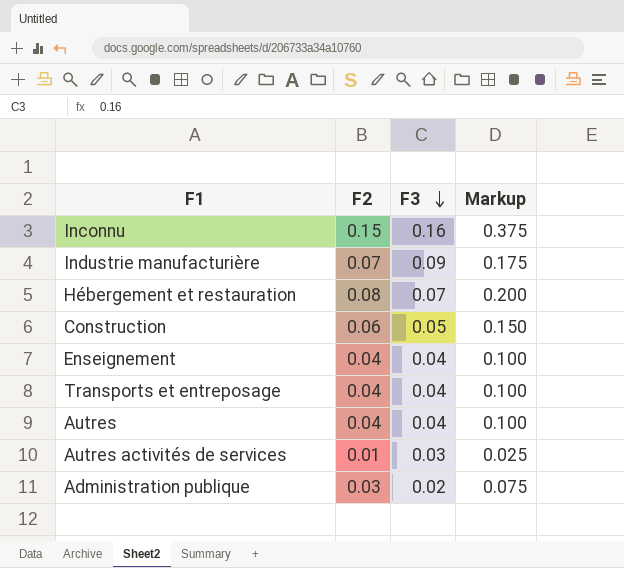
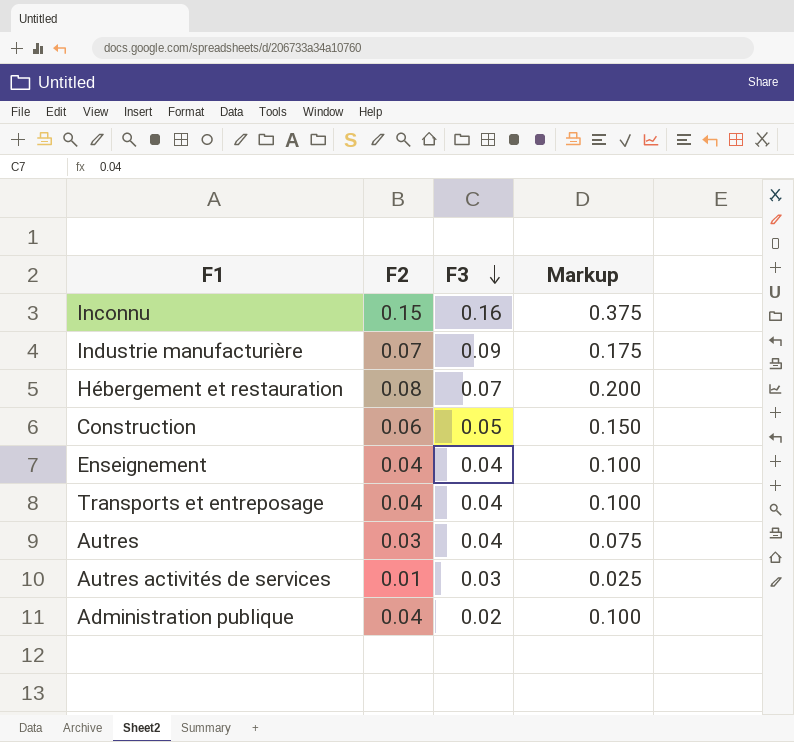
Autres | F2: 0.04 -> 0.03
Autres | Markup: 0.100 -> 0.075
Administration publique | F2: 0.03 -> 0.04
Administration publique | Markup: 0.075 -> 0.100

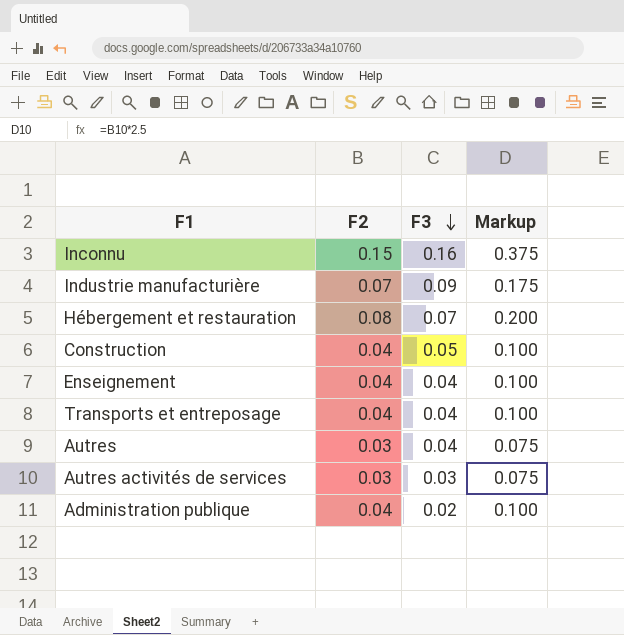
Construction | F2: 0.06 -> 0.04
Construction | Markup: 0.150 -> 0.100
Autres activités de services | F2: 0.01 -> 0.03
Autres activités de services | Markup: 0.025 -> 0.075

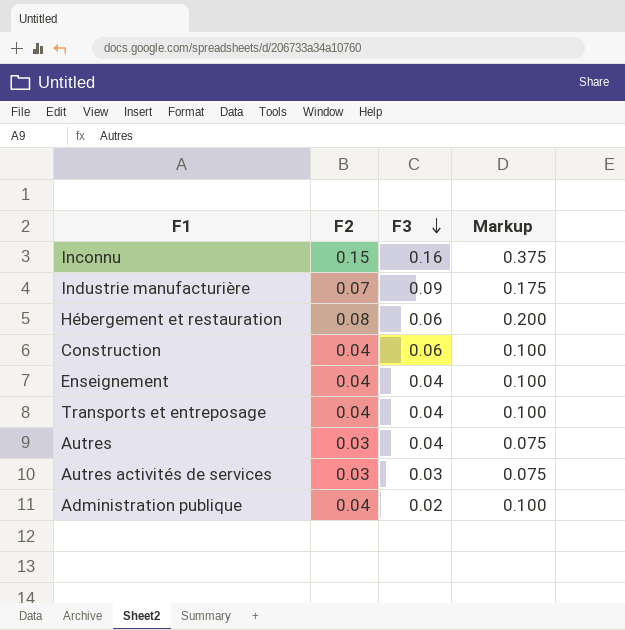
Hébergement et restauration | F3: 0.07 -> 0.06
Construction | F3: 0.05 -> 0.06

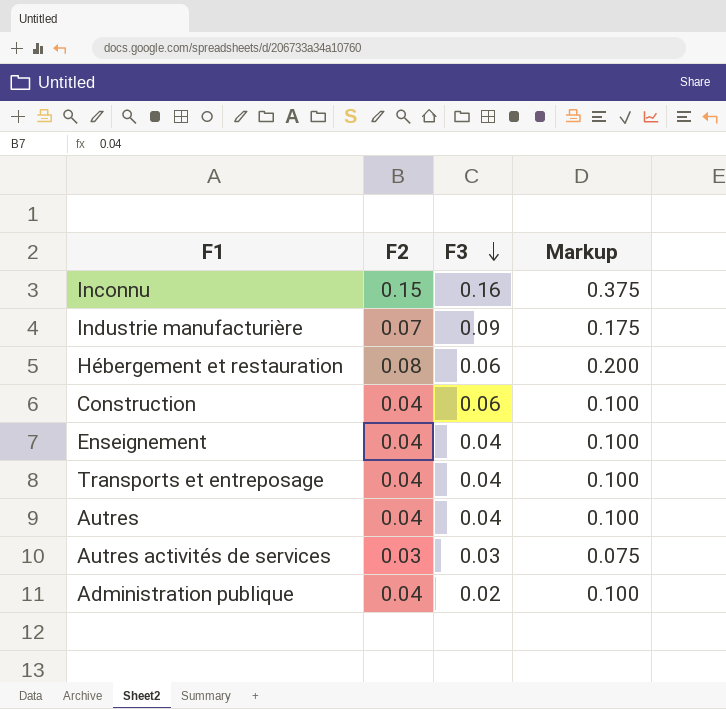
Autres | F2: 0.03 -> 0.04
Autres | Markup: 0.075 -> 0.100

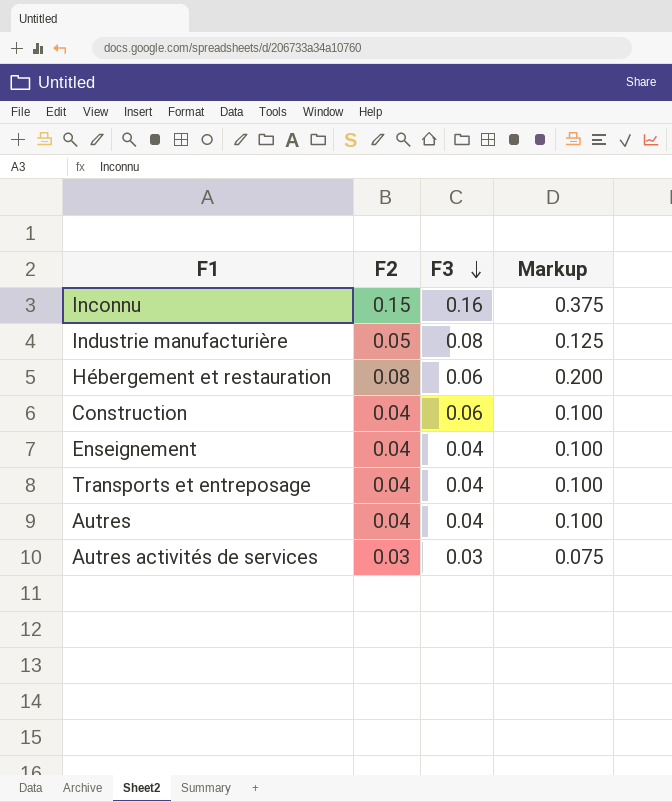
row Administration publique: 0.04 | 0.02 | 0.100 -> none
Industrie manufacturière | F2: 0.07 -> 0.05
Industrie manufacturière | F3: 0.09 -> 0.08
Industrie manufacturière | Markup: 0.175 -> 0.125

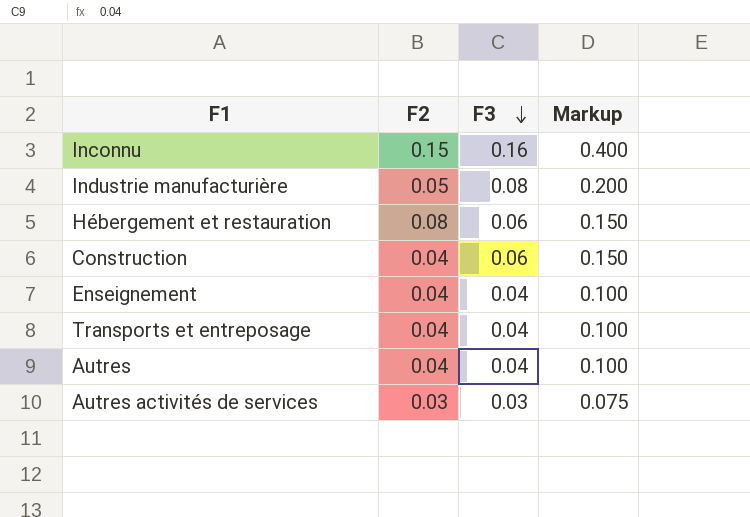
column Markup | formula: [F2] * 2.5 -> [F3] * 2.5

